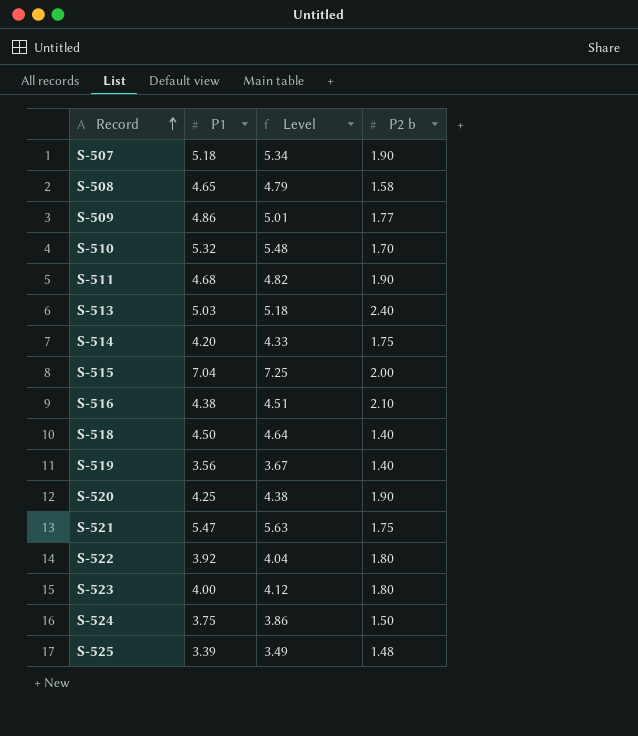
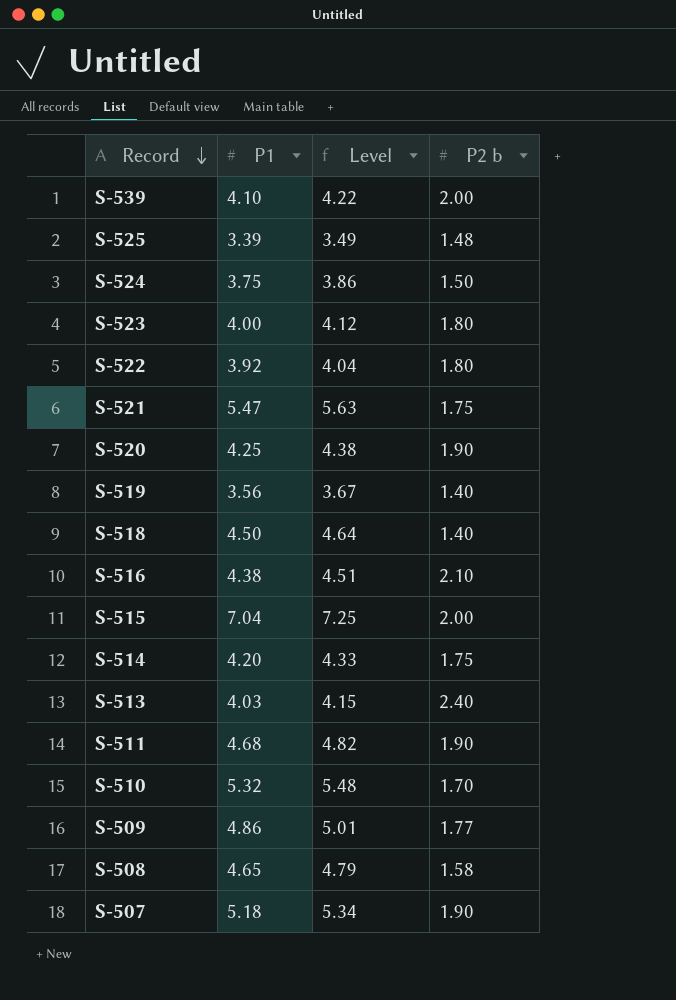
row order: Record ascending -> Record descending
row S-539: none -> 4.10 | 4.22 | 2.00
S-513 | P1: 5.03 -> 4.03
S-513 | Level: 5.18 -> 4.15

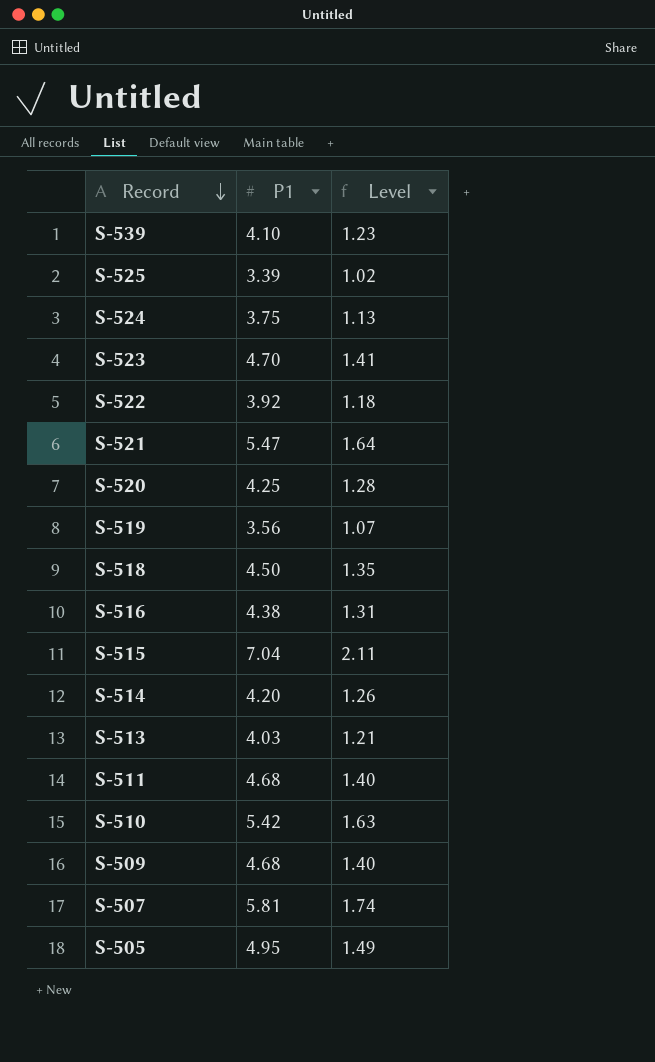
column P2 b | position: 4 -> none
column Level | formula: [P1] * 1.03 -> [P1] * 0.3
row S-508: 4.65 | 4.79 | 1.58 -> none
S-523 | P1: 4.00 -> 4.70
S-510 | P1: 5.32 -> 5.42
S-509 | P1: 4.86 -> 4.68
S-507 | P1: 5.18 -> 5.81
row S-505: none -> 4.95 | 1.49

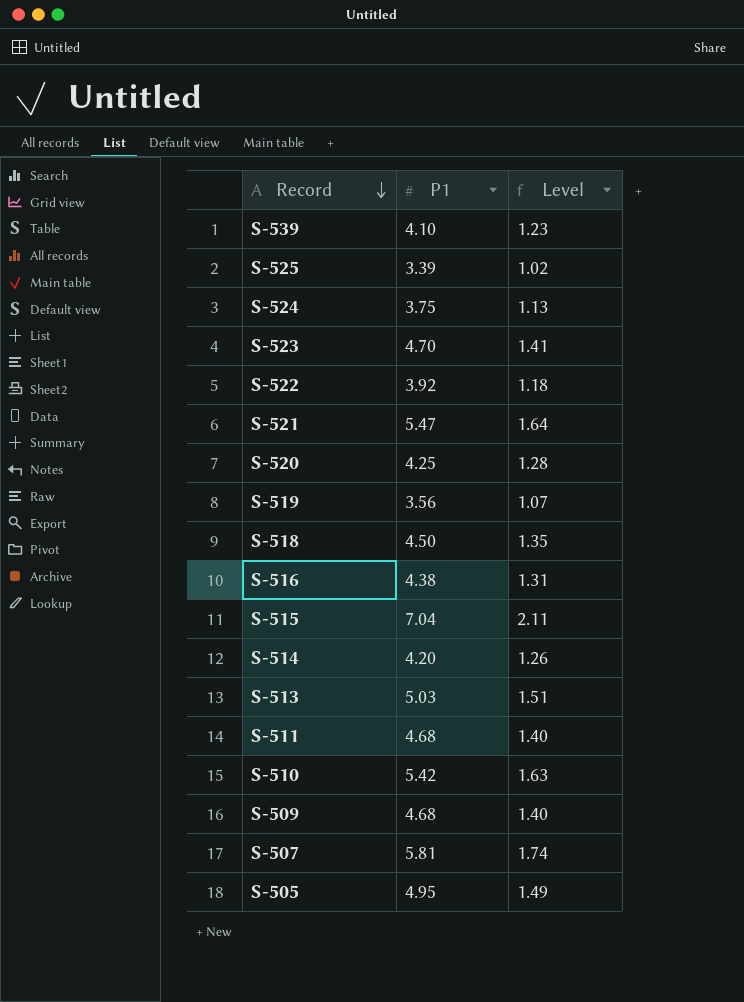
S-513 | P1: 4.03 -> 5.03
S-513 | Level: 1.21 -> 1.51

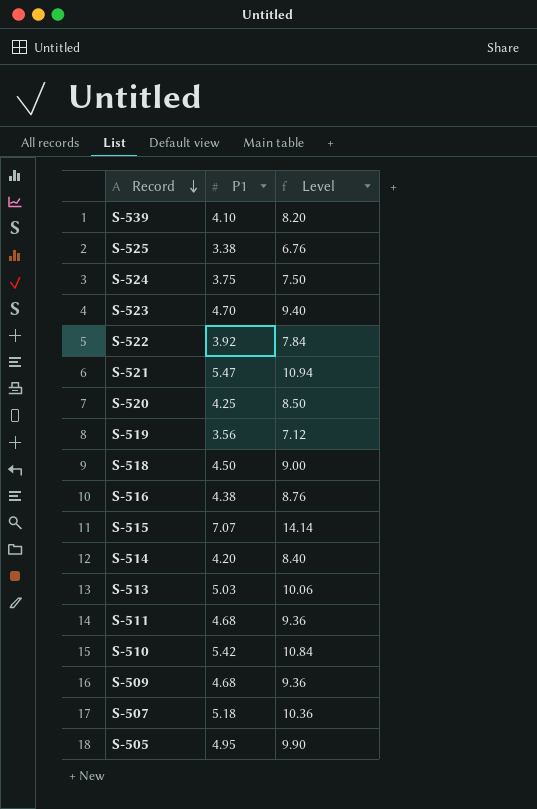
column Level | formula: [P1] * 0.3 -> [P1] * 2
S-525 | P1: 3.39 -> 3.38
S-515 | P1: 7.04 -> 7.07
S-507 | P1: 5.81 -> 5.18

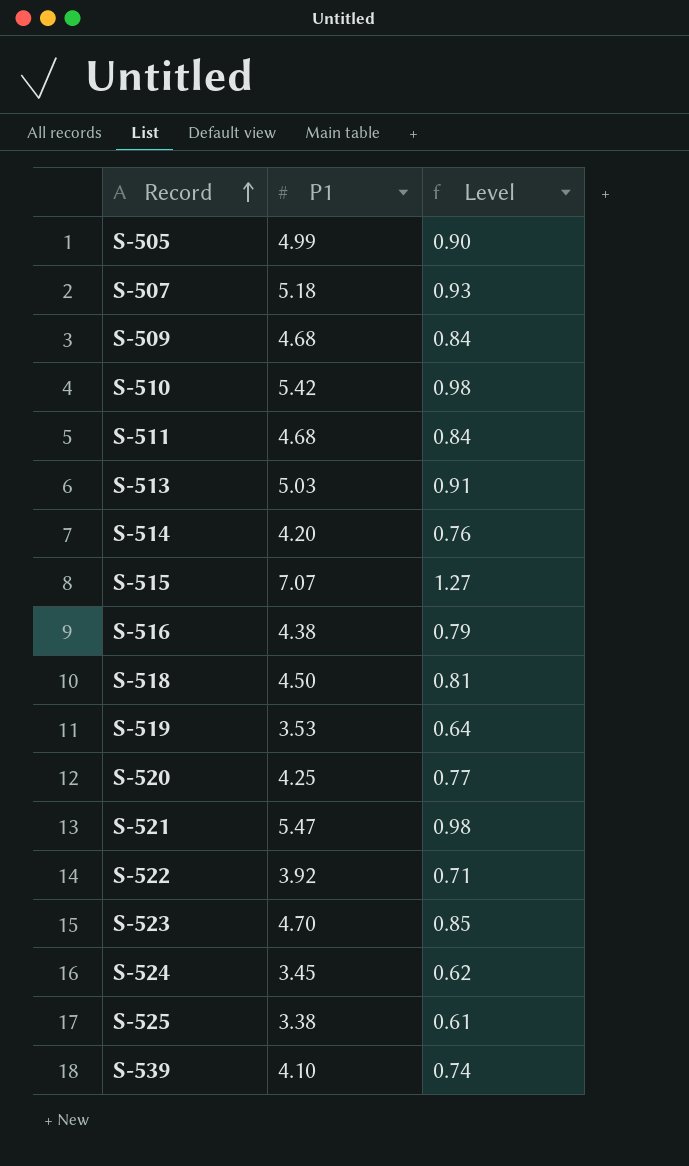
row order: Record descending -> Record ascending
column Level | formula: [P1] * 2 -> [P1] * 0.18
S-505 | P1: 4.95 -> 4.99
S-519 | P1: 3.56 -> 3.53
S-524 | P1: 3.75 -> 3.45

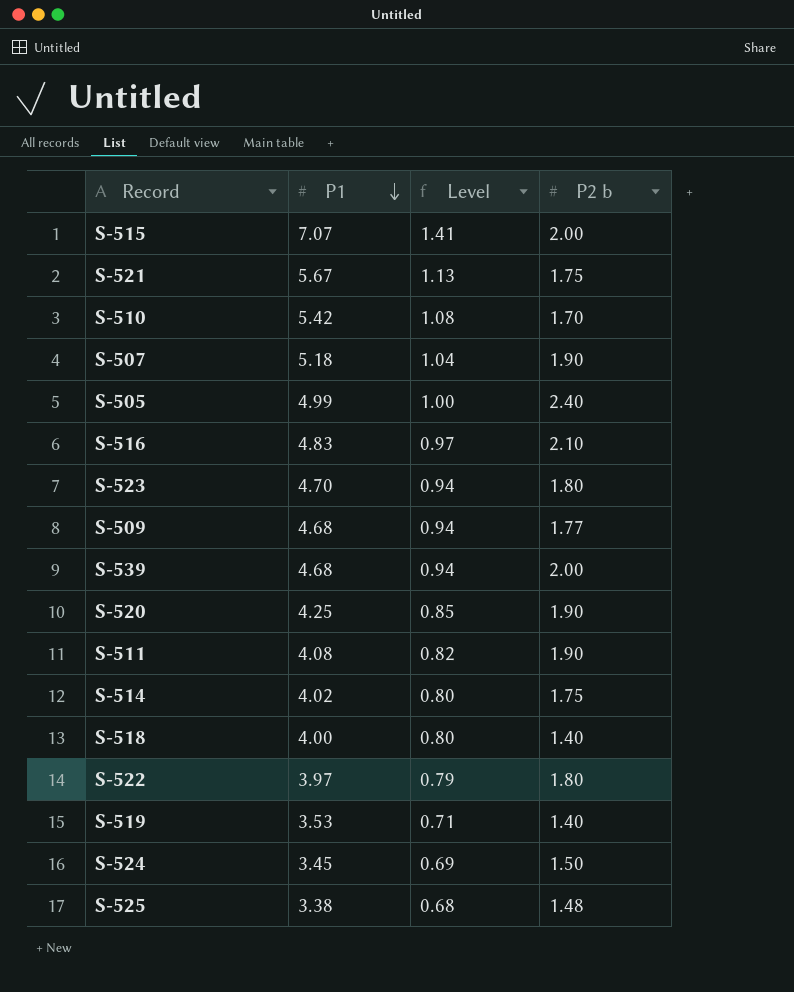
row order: Record ascending -> P1 descending
column Level | formula: [P1] * 0.18 -> [P1] * 0.2
column P2 b | position: none -> 4
row S-513: 5.03 | 0.91 -> none
S-521 | P1: 5.47 -> 5.67
S-516 | P1: 4.38 -> 4.83
S-539 | P1: 4.10 -> 4.68
S-511 | P1: 4.68 -> 4.08
S-514 | P1: 4.20 -> 4.02
S-518 | P1: 4.50 -> 4.00
S-522 | P1: 3.92 -> 3.97

